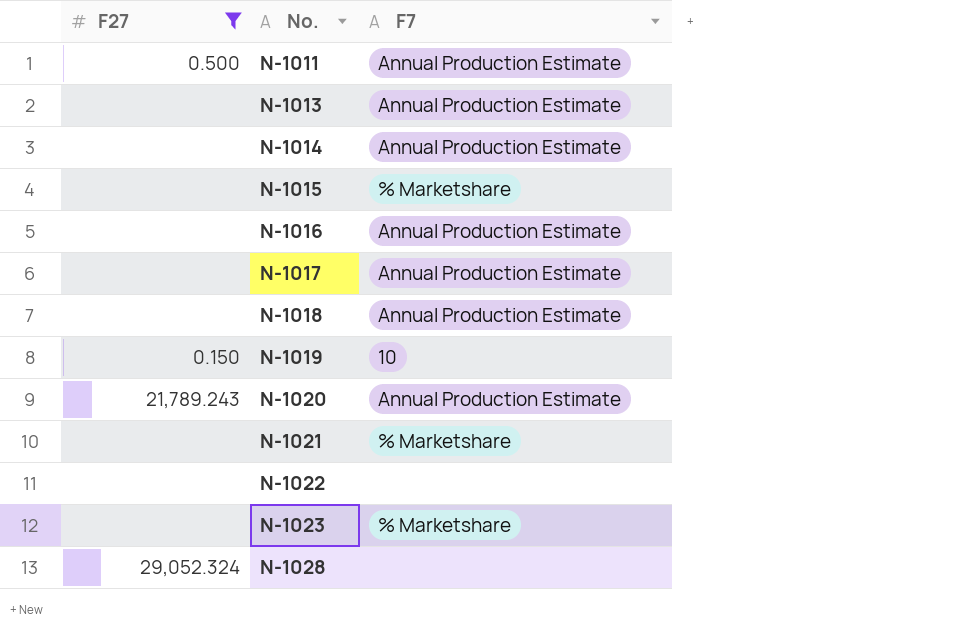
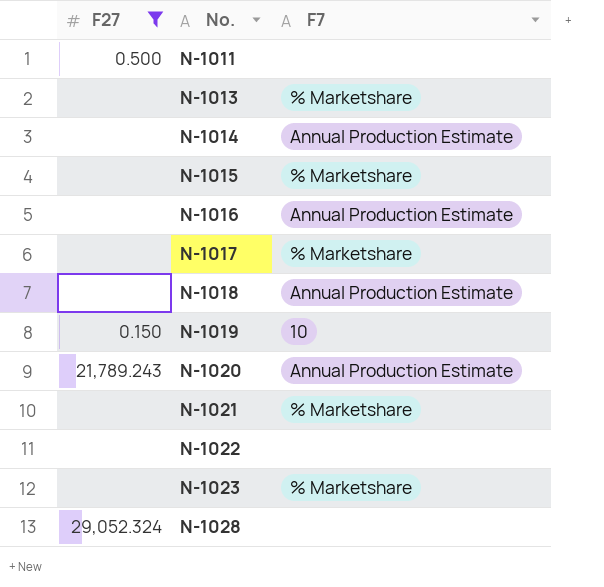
N-1011 | F7: Annual Production Estimate -> none
N-1013 | F7: Annual Production Estimate -> % Marketshare
N-1017 | F7: Annual Production Estimate -> % Marketshare

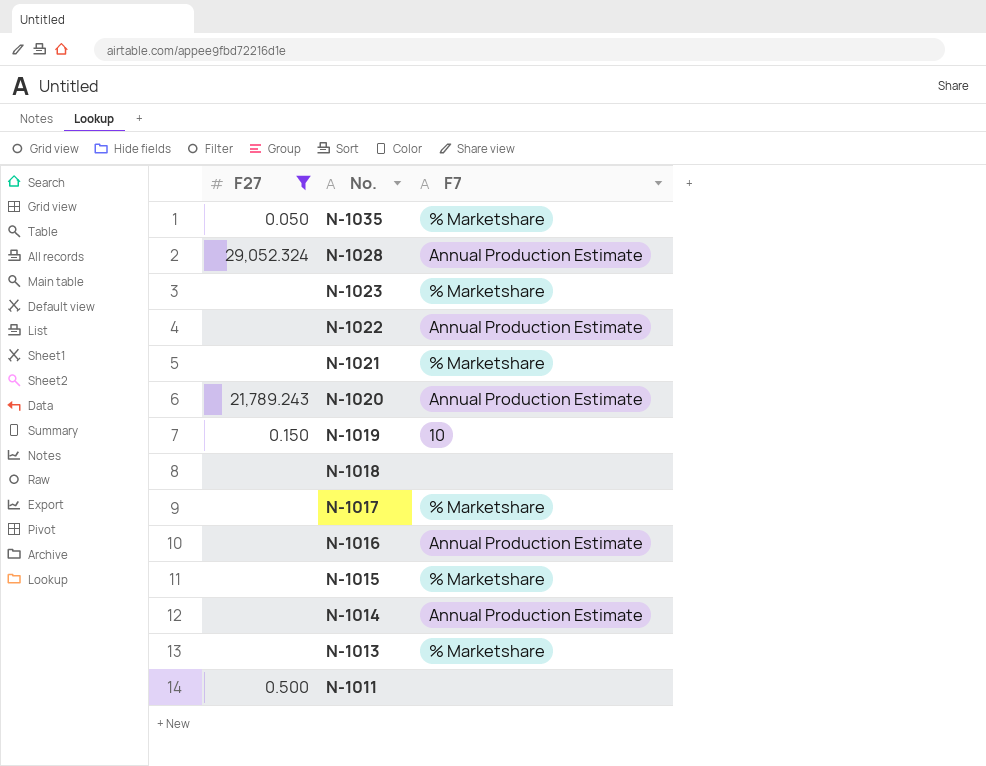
row order: No. ascending -> No. descending
row N-1035: none -> 0.050 | % Marketshare
N-1028 | F7: none -> Annual Production Estimate
N-1022 | F7: none -> Annual Production Estimate
N-1018 | F7: Annual Production Estimate -> none

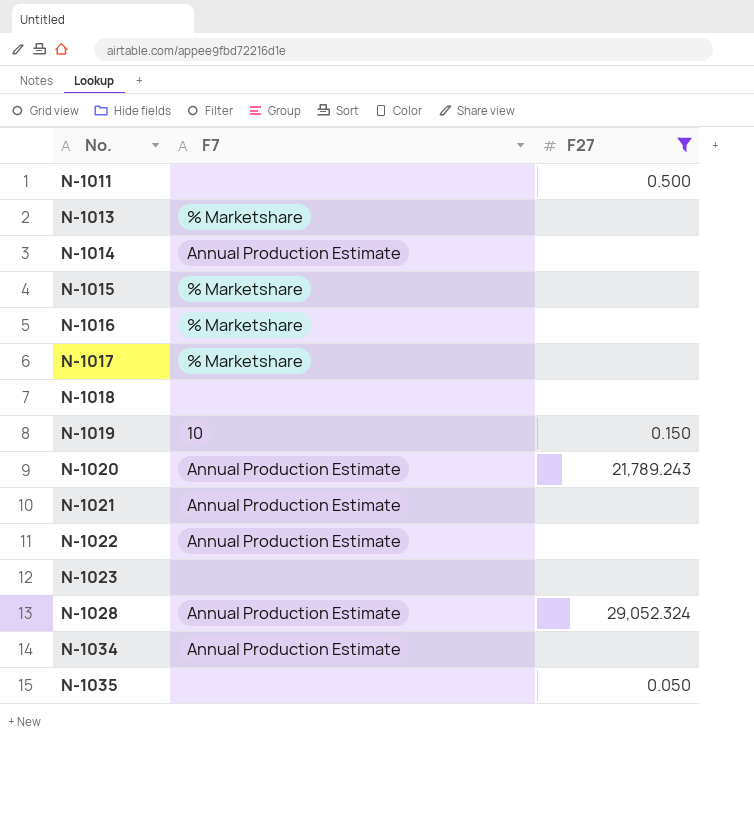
row order: No. descending -> No. ascending
column F27 | position: 1 -> 3
N-1016 | F7: Annual Production Estimate -> % Marketshare
N-1021 | F7: % Marketshare -> Annual Production Estimate
N-1023 | F7: % Marketshare -> none
row N-1034: none -> Annual Production Estimate | none
N-1035 | F7: % Marketshare -> none

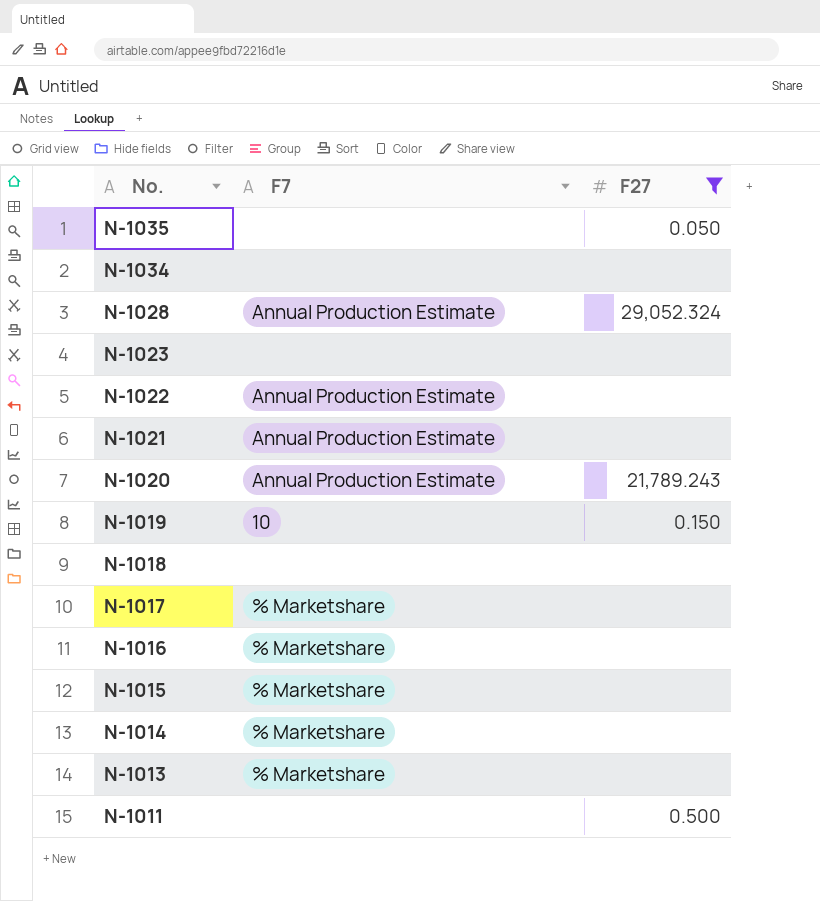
row order: No. ascending -> No. descending
N-1034 | F7: Annual Production Estimate -> none
N-1014 | F7: Annual Production Estimate -> % Marketshare

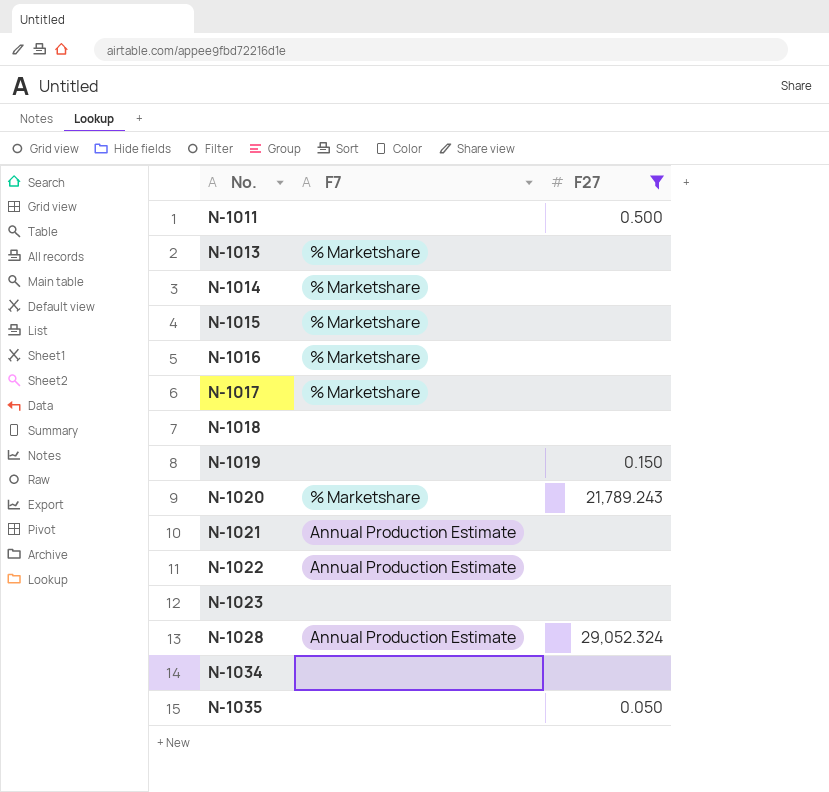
row order: No. descending -> No. ascending
N-1019 | F7: 10 -> none
N-1020 | F7: Annual Production Estimate -> % Marketshare

